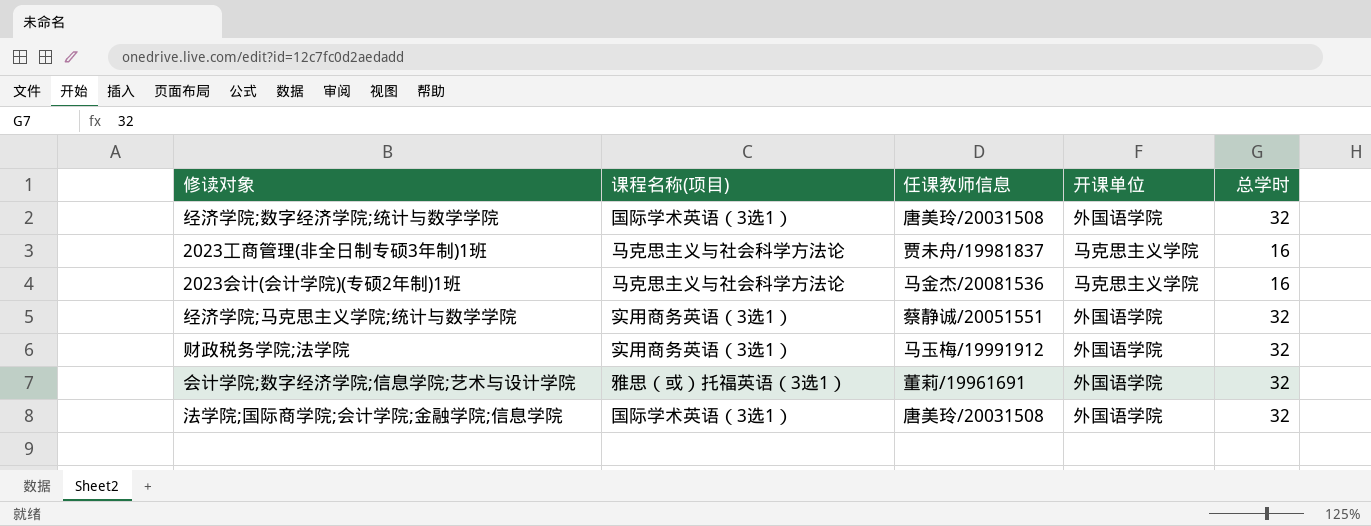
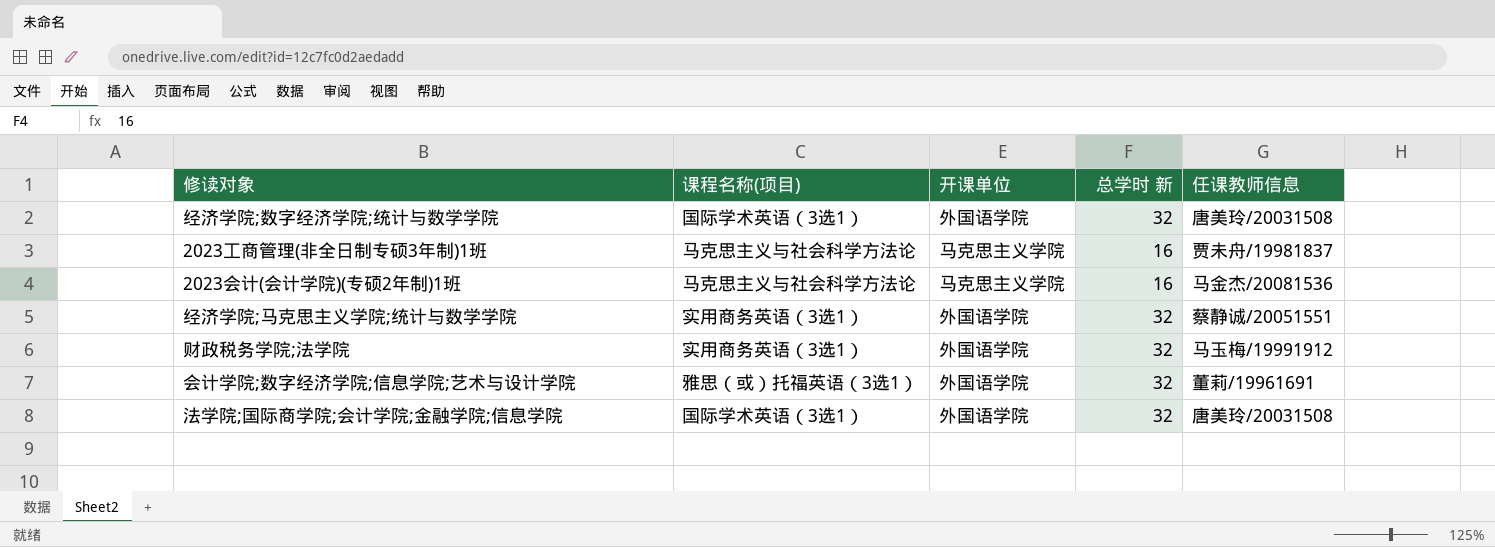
column name: 总学时 -> 总学时 新
column 任课教师信息 | position: 3 -> 5

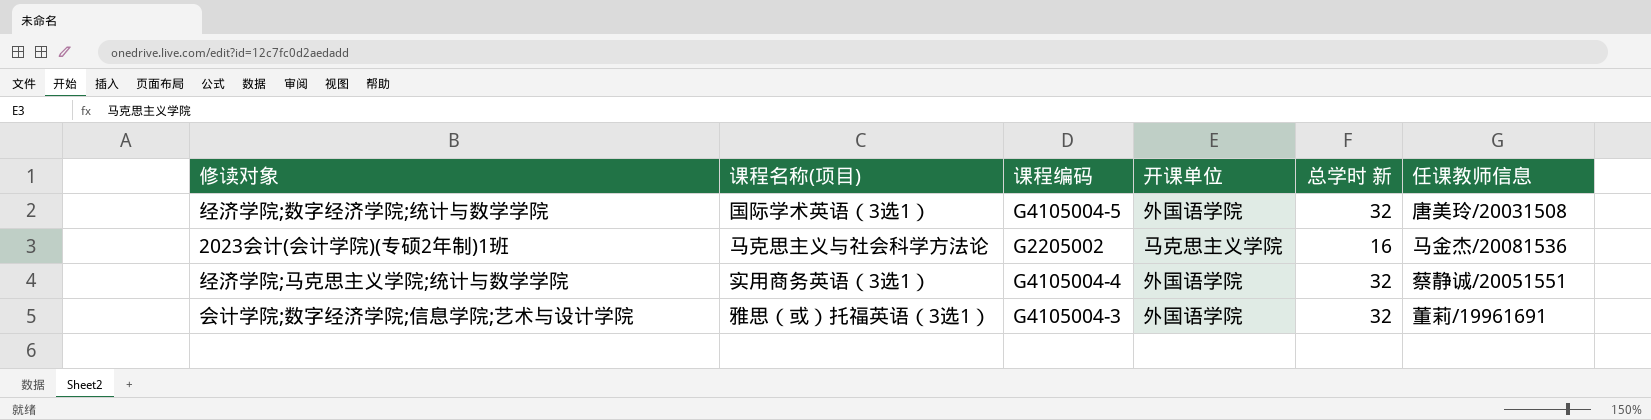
column 课程编码 | position: none -> 3
row 2023工商管理(非全日制专硕3年制)1班: 马克思主义与社会科学方法论 | 马克思主义学院 | 16 | 贾未舟/19981837 -> none
row 财政税务学院;法学院: 实用商务英语（3选1） | 外国语学院 | 32 | 马玉梅/19991912 -> none
row 法学院;国际商学院;会计学院;金融学院;信息学院: 国际学术英语（3选1） | 外国语学院 | 32 | 唐美玲/20031508 -> none

